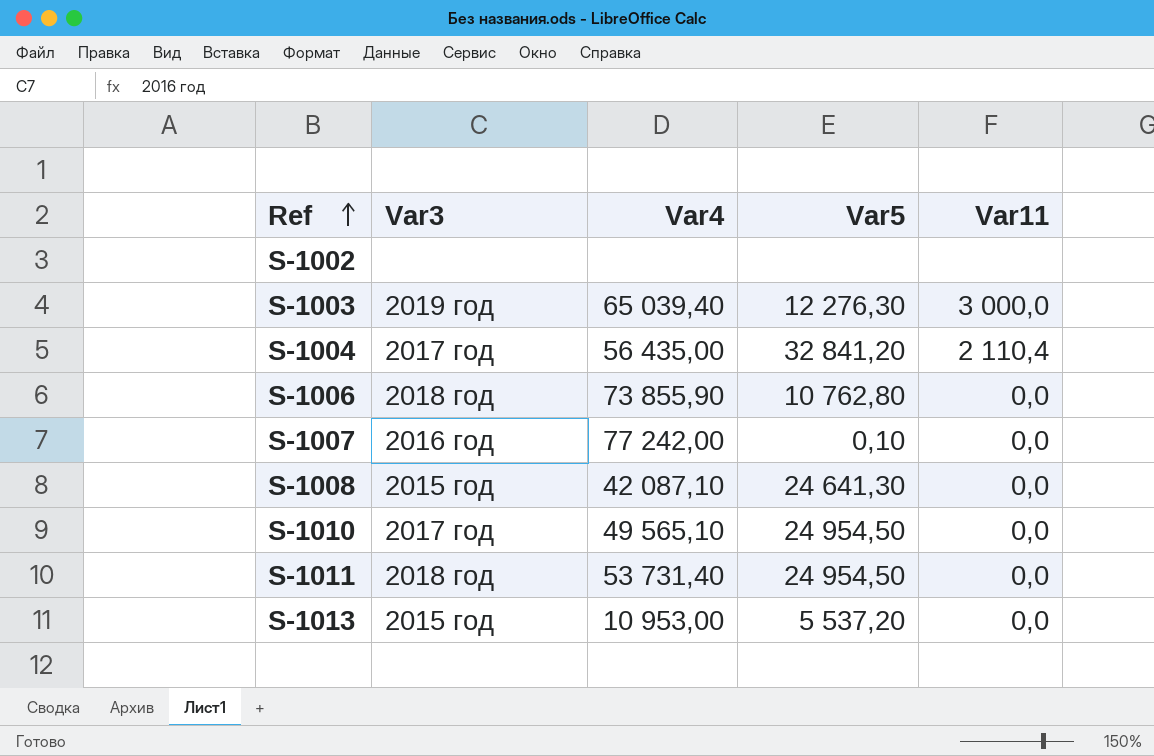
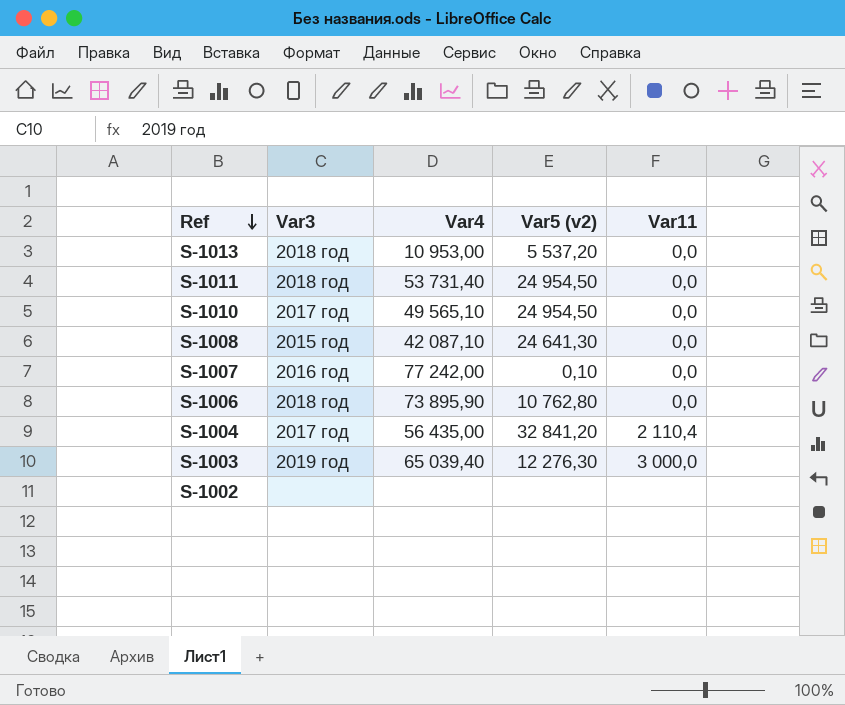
row order: Ref ascending -> Ref descending
column name: Var5 -> Var5 (v2)
S-1013 | Var3: 2015 год -> 2018 год
S-1006 | Var4: 73 855,90 -> 73 895,90

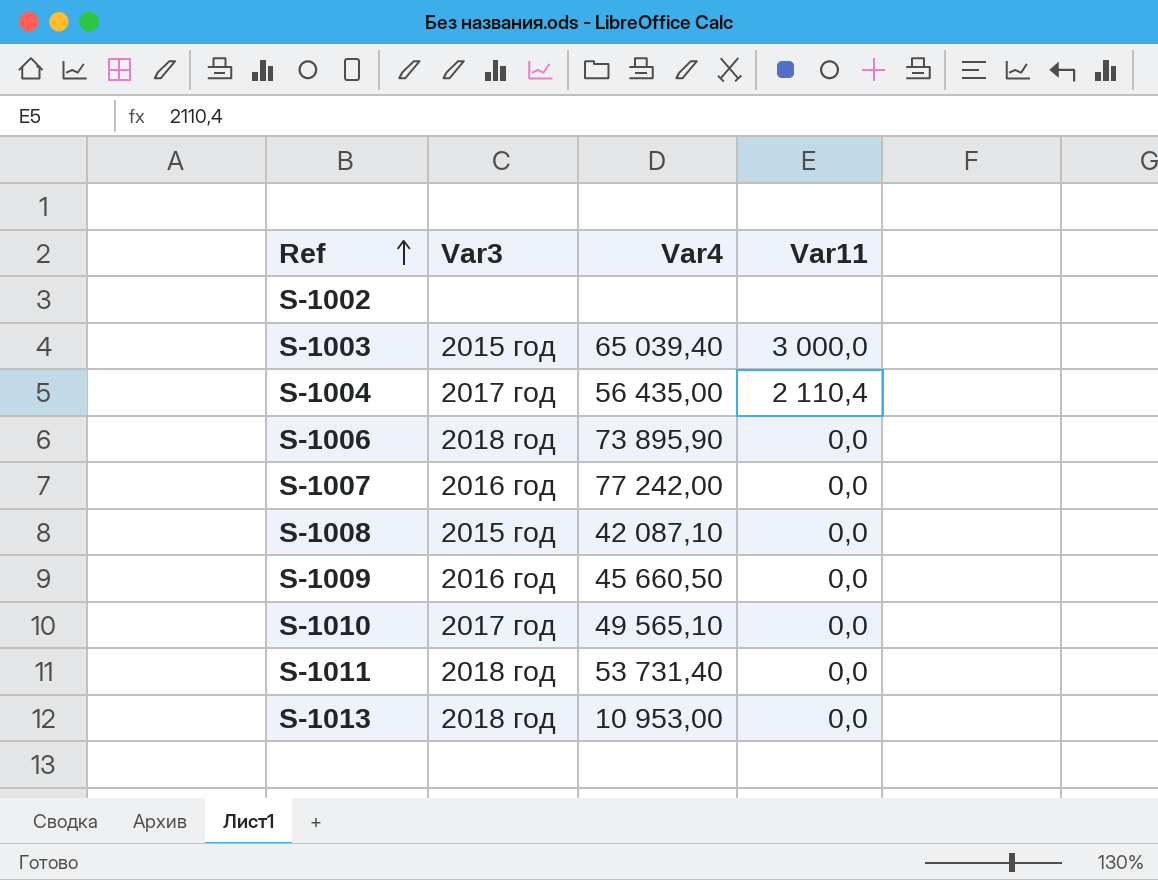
row order: Ref descending -> Ref ascending
column Var5 (v2) | position: 4 -> none
S-1003 | Var3: 2019 год -> 2015 год
row S-1009: none -> 2016 год | 45 660,50 | 0,0

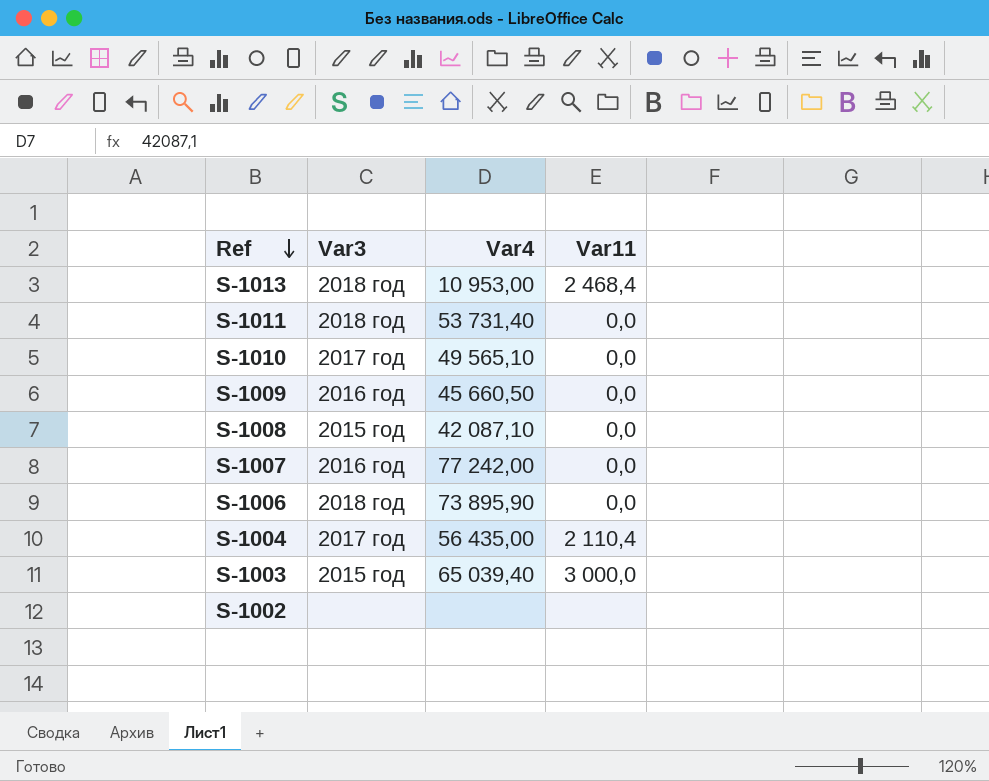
row order: Ref ascending -> Ref descending
S-1013 | Var11: 0,0 -> 2 468,4

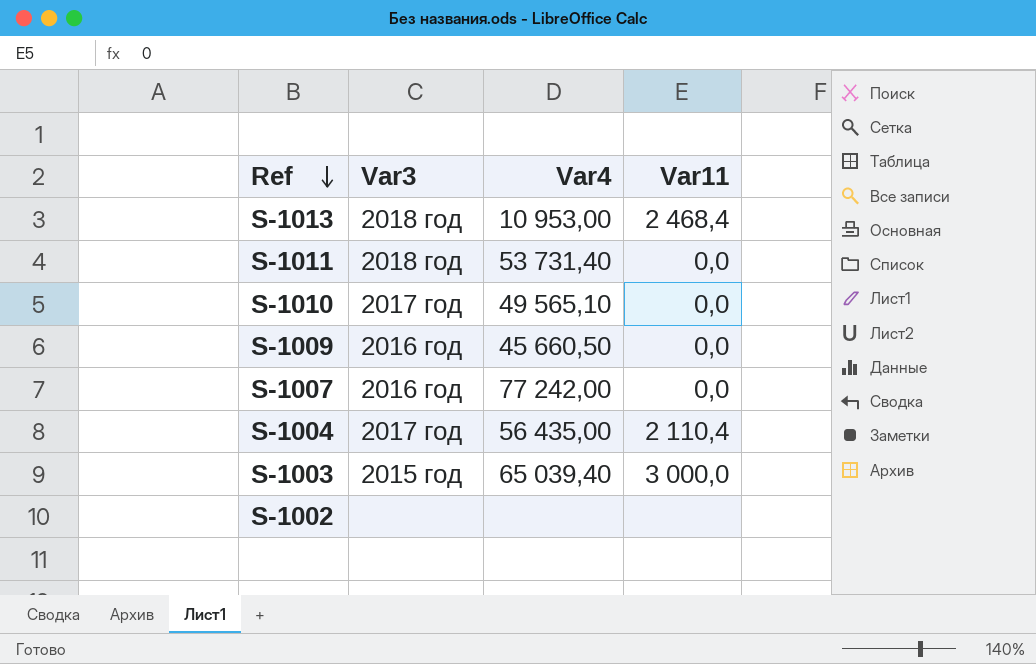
row S-1008: 2015 год | 42 087,10 | 0,0 -> none
row S-1006: 2018 год | 73 895,90 | 0,0 -> none

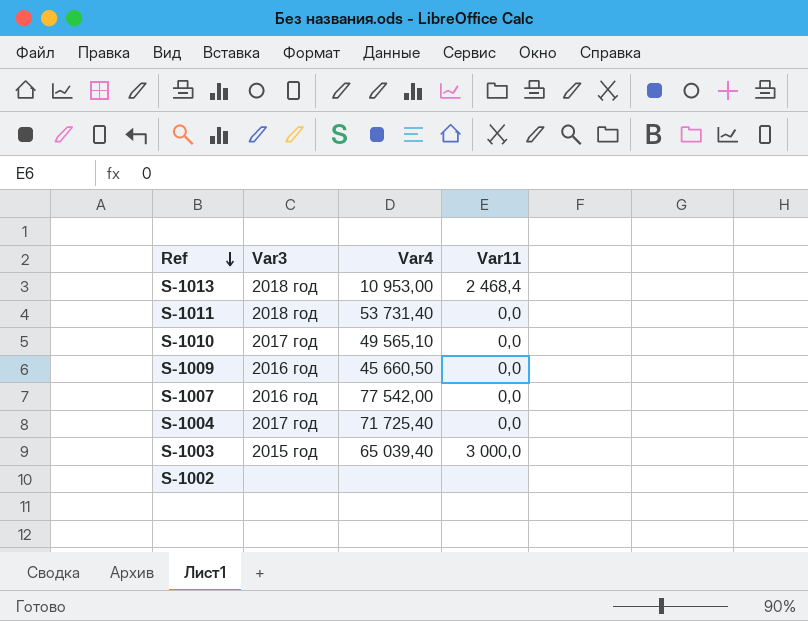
S-1007 | Var4: 77 242,00 -> 77 542,00
S-1004 | Var4: 56 435,00 -> 71 725,40
S-1004 | Var11: 2 110,4 -> 0,0

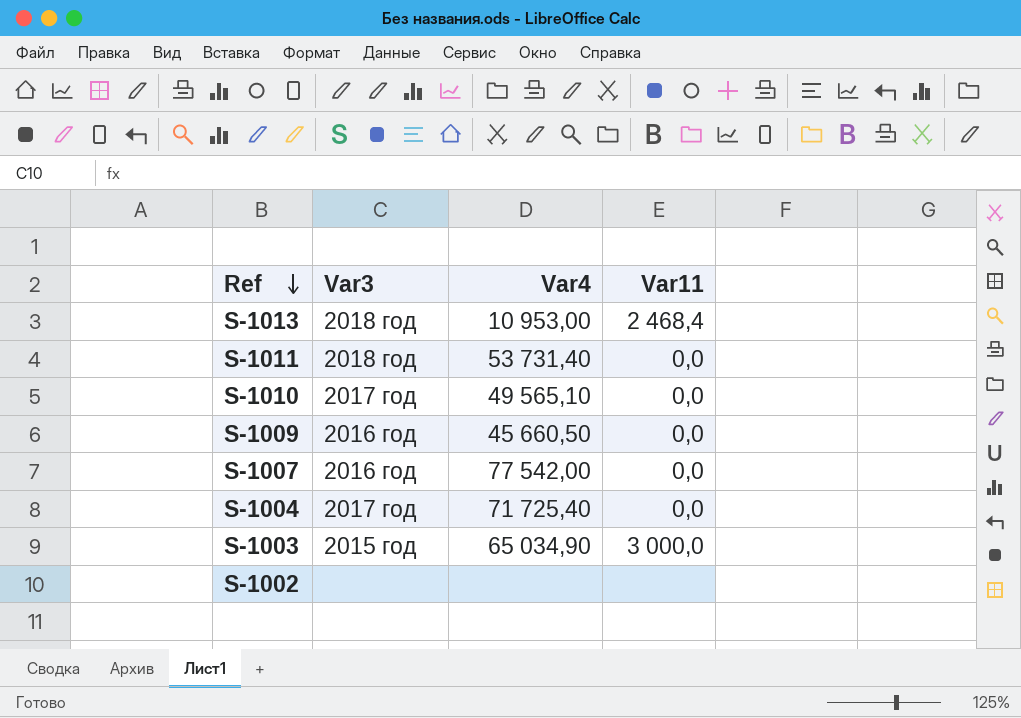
S-1003 | Var4: 65 039,40 -> 65 034,90

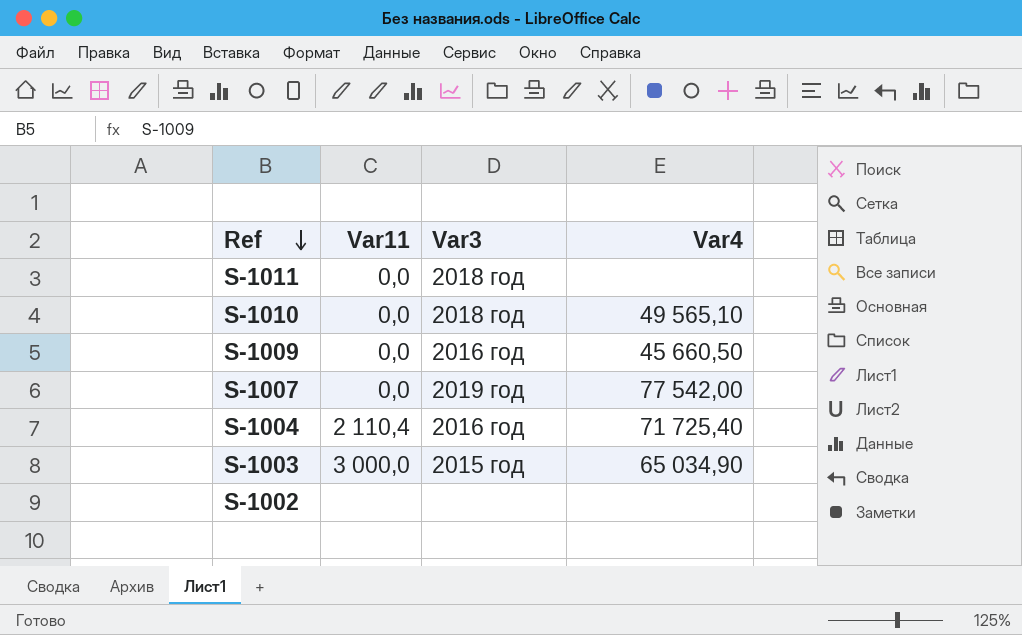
column Var11 | position: 4 -> 2
row S-1013: 2018 год | 10 953,00 | 2 468,4 -> none
S-1011 | Var4: 53 731,40 -> none
S-1010 | Var3: 2017 год -> 2018 год
S-1007 | Var3: 2016 год -> 2019 год
S-1004 | Var11: 0,0 -> 2 110,4
S-1004 | Var3: 2017 год -> 2016 год

